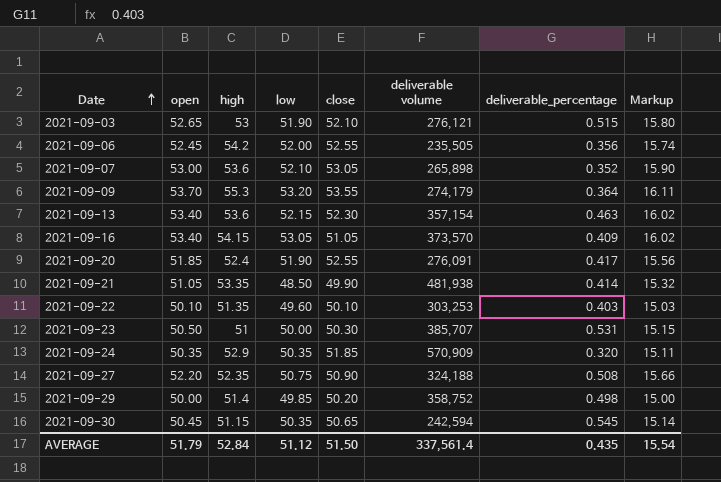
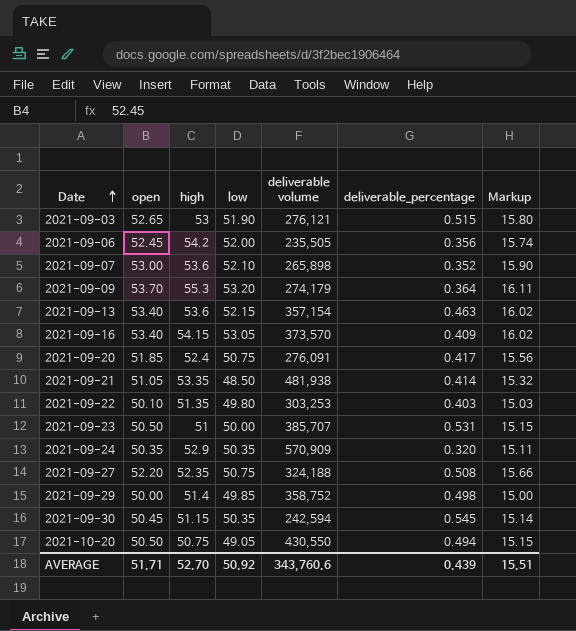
column close | position: 5 -> none
2021-09-20 | low: 51.90 -> 50.75
2021-09-22 | low: 49.60 -> 49.80
row 2021-10-20: none -> 50.50 | 50.75 | 49.05 | 430,550 | 0.494 | 15.15
AVERAGE | open: 51.79 -> 51.71
AVERAGE | high: 52.84 -> 52.70
AVERAGE | low: 51.12 -> 50.92
AVERAGE | deliverable volume: 337,561.4 -> 343,760.6
AVERAGE | deliverable_percentage: 0.435 -> 0.439
AVERAGE | Markup: 15.54 -> 15.51

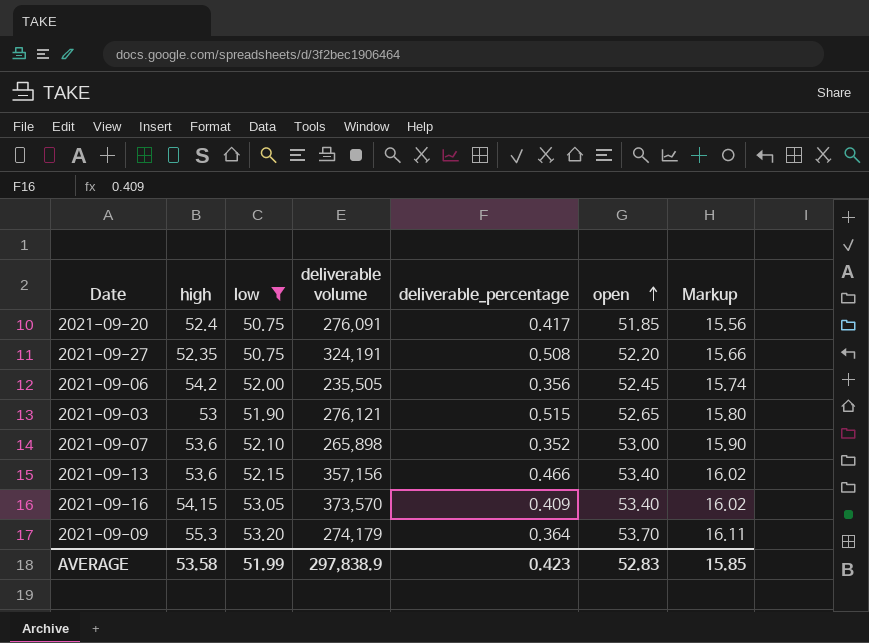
filter: none -> low >= 50.75
row order: Date ascending -> open ascending
column open | position: 2 -> 6
2021-09-27 | deliverable volume: 324,188 -> 324,191
2021-09-13 | deliverable volume: 357,154 -> 357,156
2021-09-13 | deliverable_percentage: 0.463 -> 0.466
AVERAGE | high: 52.70 -> 53.58
AVERAGE | low: 50.92 -> 51.99
AVERAGE | deliverable volume: 343,760.6 -> 297,838.9
AVERAGE | deliverable_percentage: 0.439 -> 0.423
AVERAGE | open: 51.71 -> 52.83
AVERAGE | Markup: 15.51 -> 15.85

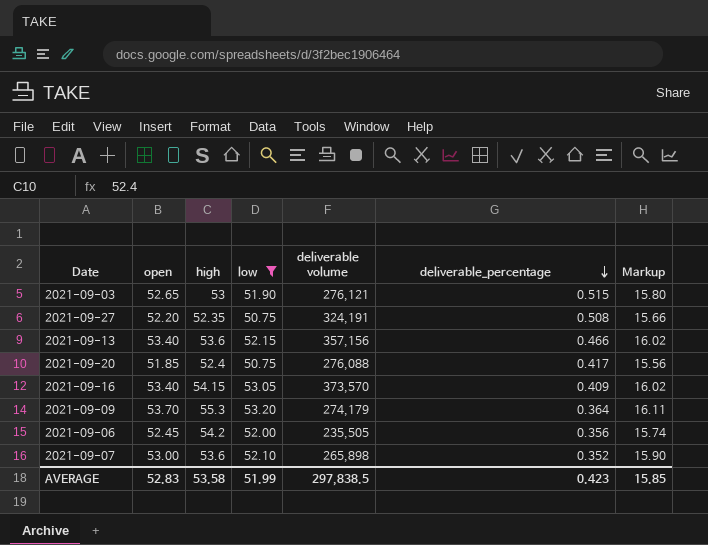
row order: open ascending -> deliverable_percentage descending
column open | position: 6 -> 2
2021-09-20 | deliverable volume: 276,091 -> 276,088
AVERAGE | deliverable volume: 297,838.9 -> 297,838.5

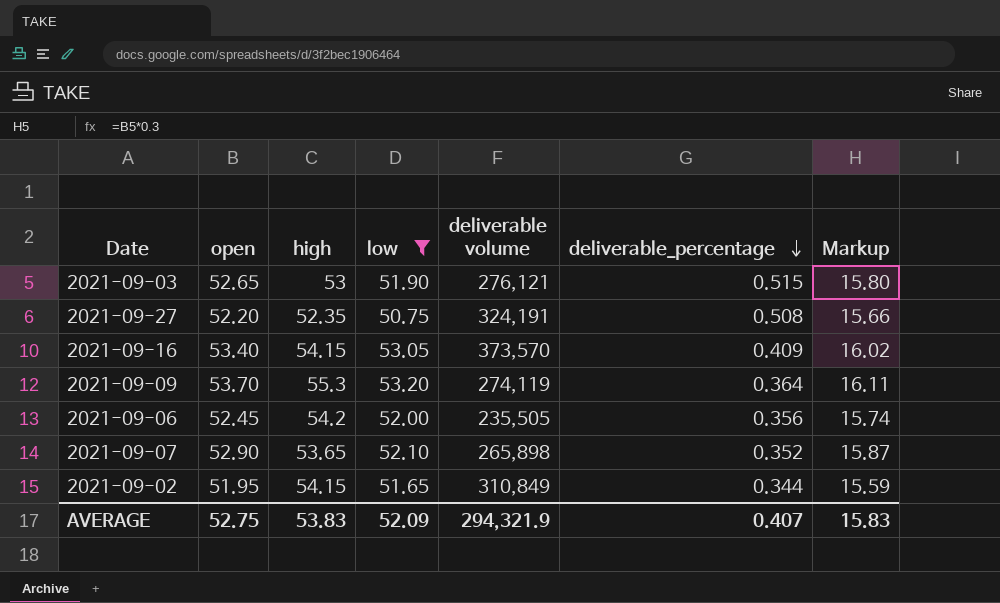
row 2021-09-13: 53.40 | 53.6 | 52.15 | 357,156 | 0.466 | 16.02 -> none
row 2021-09-20: 51.85 | 52.4 | 50.75 | 276,088 | 0.417 | 15.56 -> none
2021-09-09 | deliverable volume: 274,179 -> 274,119
2021-09-07 | open: 53.00 -> 52.90
2021-09-07 | high: 53.6 -> 53.65
2021-09-07 | Markup: 15.90 -> 15.87
row 2021-09-02: none -> 51.95 | 54.15 | 51.65 | 310,849 | 0.344 | 15.59
AVERAGE | open: 52.83 -> 52.75
AVERAGE | high: 53.58 -> 53.83
AVERAGE | low: 51.99 -> 52.09
AVERAGE | deliverable volume: 297,838.5 -> 294,321.9
AVERAGE | deliverable_percentage: 0.423 -> 0.407
AVERAGE | Markup: 15.85 -> 15.83

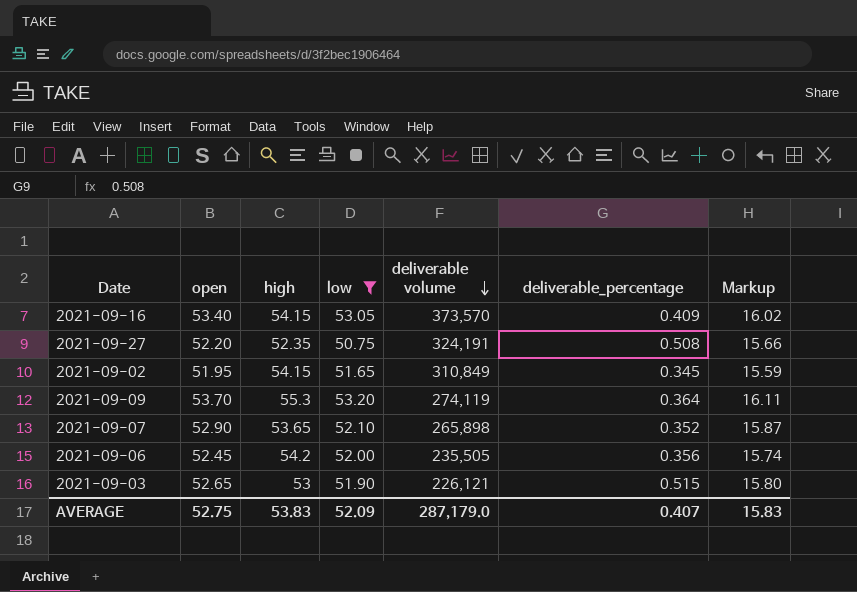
row order: deliverable_percentage descending -> deliverable volume descending
2021-09-02 | deliverable_percentage: 0.344 -> 0.345
2021-09-03 | deliverable volume: 276,121 -> 226,121
AVERAGE | deliverable volume: 294,321.9 -> 287,179.0

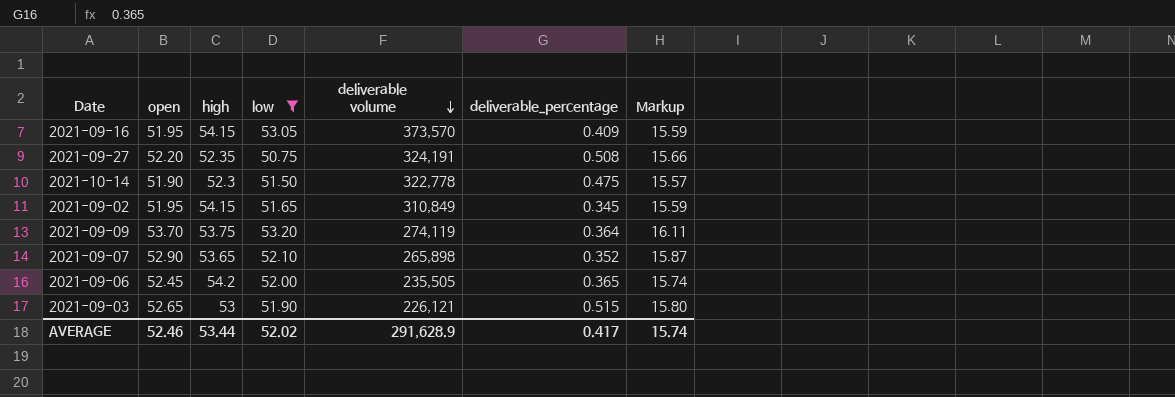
2021-09-16 | open: 53.40 -> 51.95
2021-09-16 | Markup: 16.02 -> 15.59
row 2021-10-14: none -> 51.90 | 52.3 | 51.50 | 322,778 | 0.475 | 15.57
2021-09-09 | high: 55.3 -> 53.75
2021-09-06 | deliverable_percentage: 0.356 -> 0.365
AVERAGE | open: 52.75 -> 52.46
AVERAGE | high: 53.83 -> 53.44
AVERAGE | low: 52.09 -> 52.02
AVERAGE | deliverable volume: 287,179.0 -> 291,628.9
AVERAGE | deliverable_percentage: 0.407 -> 0.417
AVERAGE | Markup: 15.83 -> 15.74

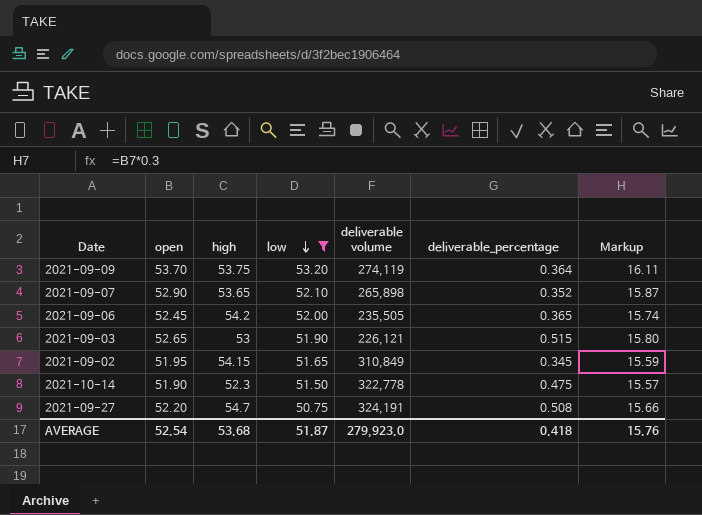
row order: deliverable volume descending -> low descending
row 2021-09-16: 51.95 | 54.15 | 53.05 | 373,570 | 0.409 | 15.59 -> none
2021-09-27 | high: 52.35 -> 54.7
AVERAGE | open: 52.46 -> 52.54
AVERAGE | high: 53.44 -> 53.68
AVERAGE | low: 52.02 -> 51.87
AVERAGE | deliverable volume: 291,628.9 -> 279,923.0
AVERAGE | deliverable_percentage: 0.417 -> 0.418
AVERAGE | Markup: 15.74 -> 15.76

